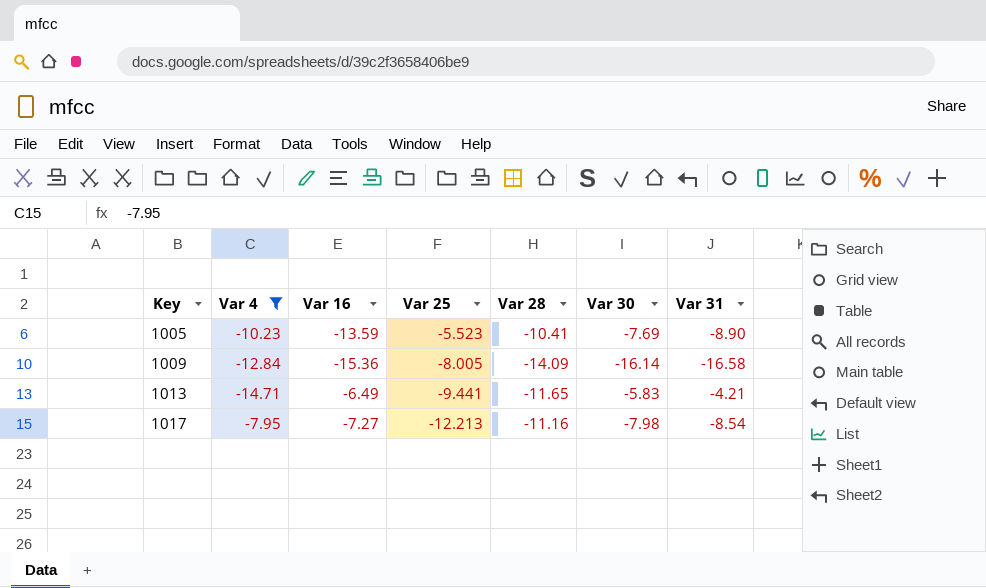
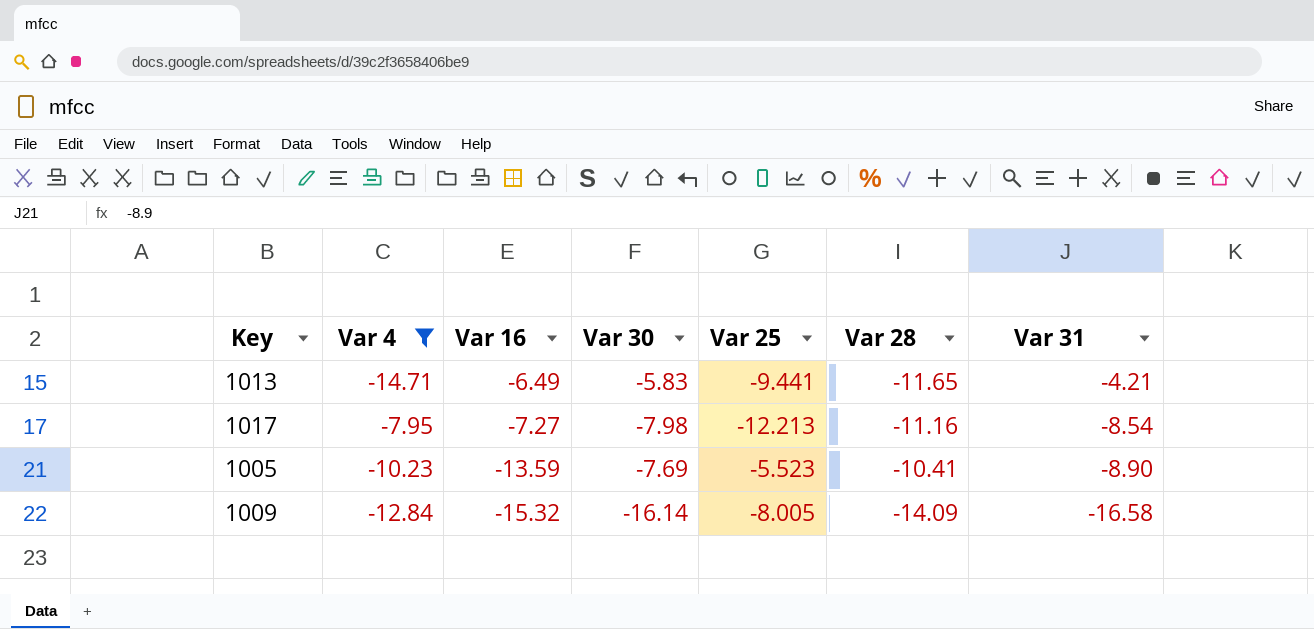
row order: Key ascending -> Var 16 descending
column Var 30 | position: 6 -> 4
1009 | Var 16: -15.36 -> -15.32

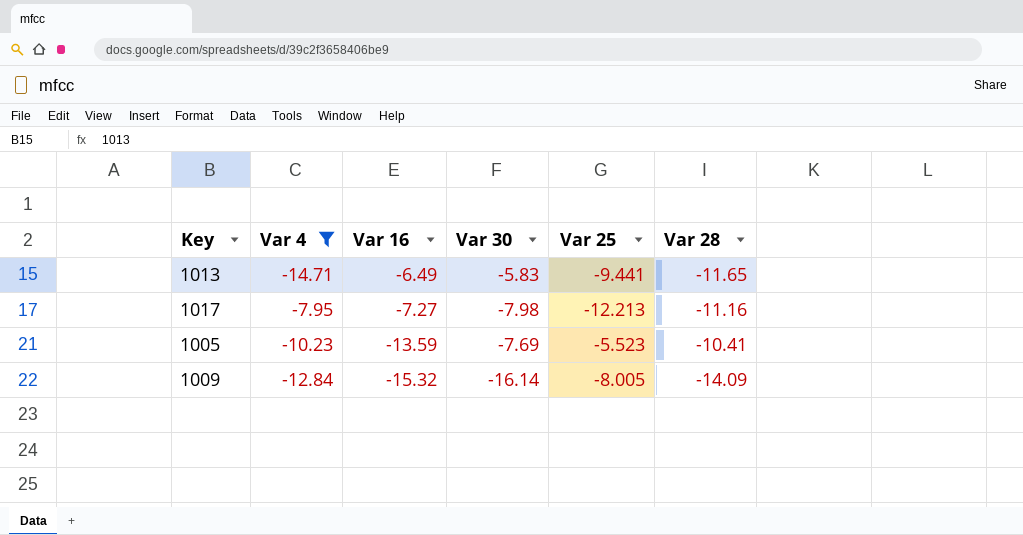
column Var 31 | position: 7 -> none

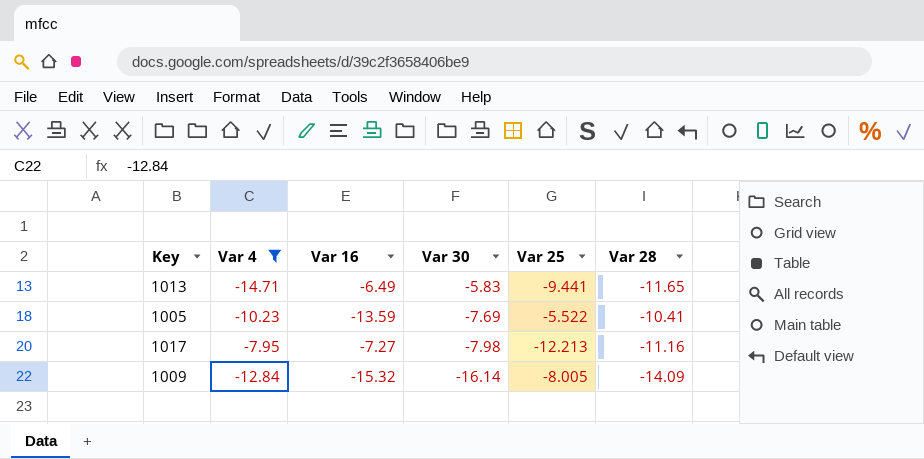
row order: Var 16 descending -> Var 30 descending
1005 | Var 25: -5.523 -> -5.522

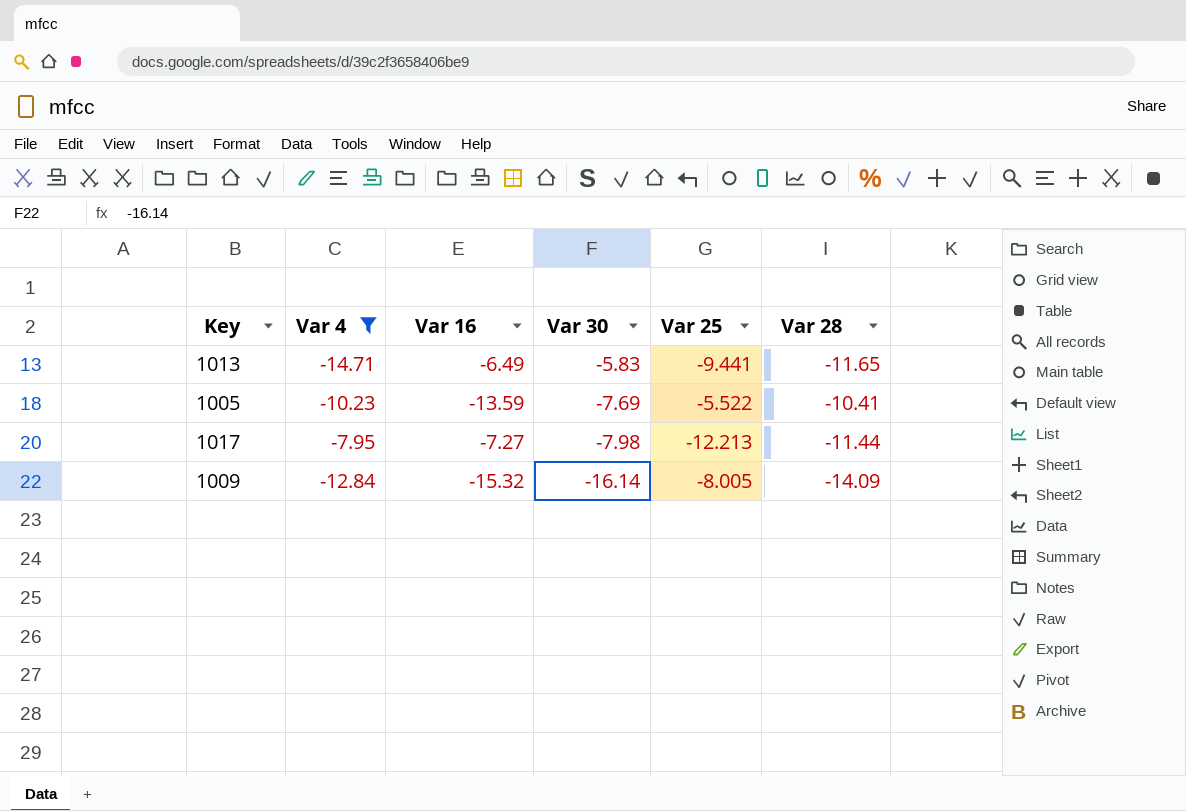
1017 | Var 28: -11.16 -> -11.44

